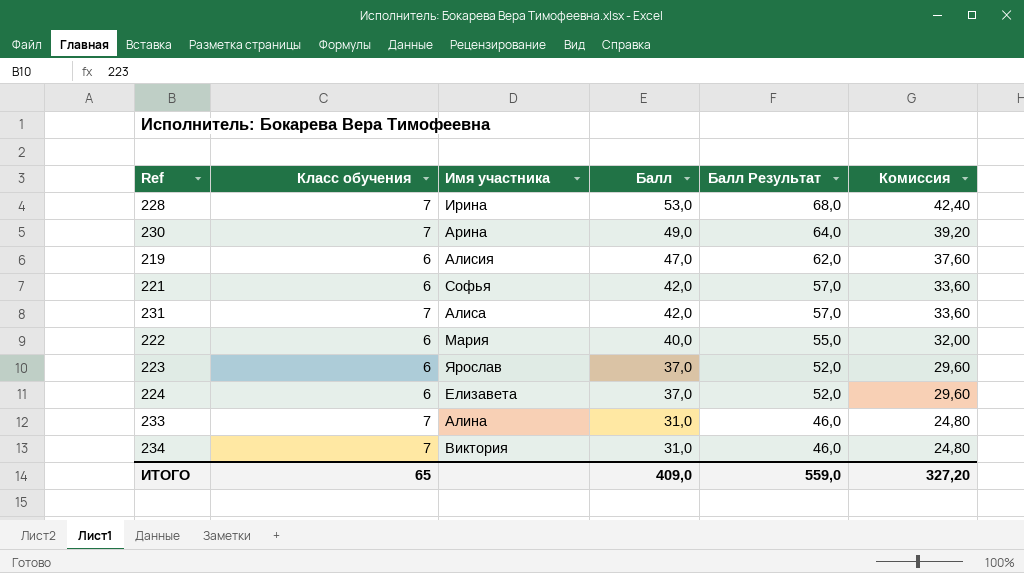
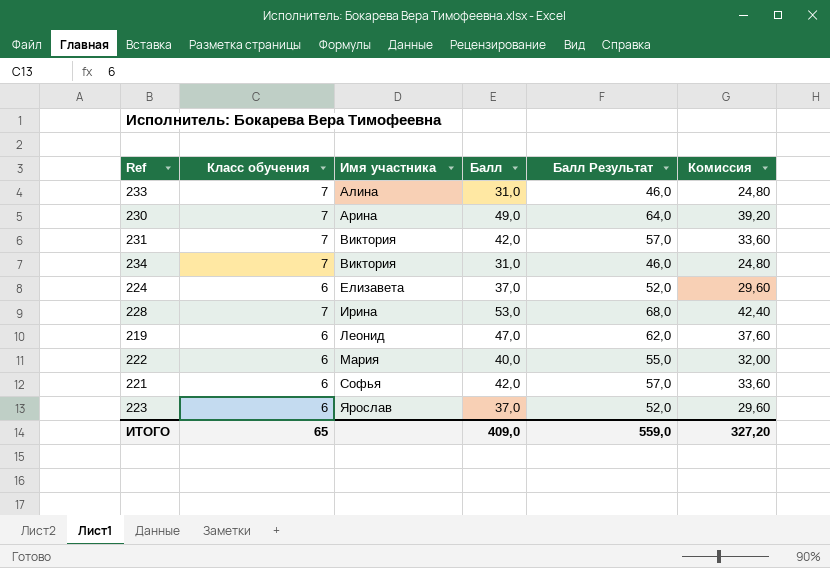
row order: Балл descending -> Имя участника ascending
231 | Имя участника: Алиса -> Виктория
219 | Имя участника: Алисия -> Леонид

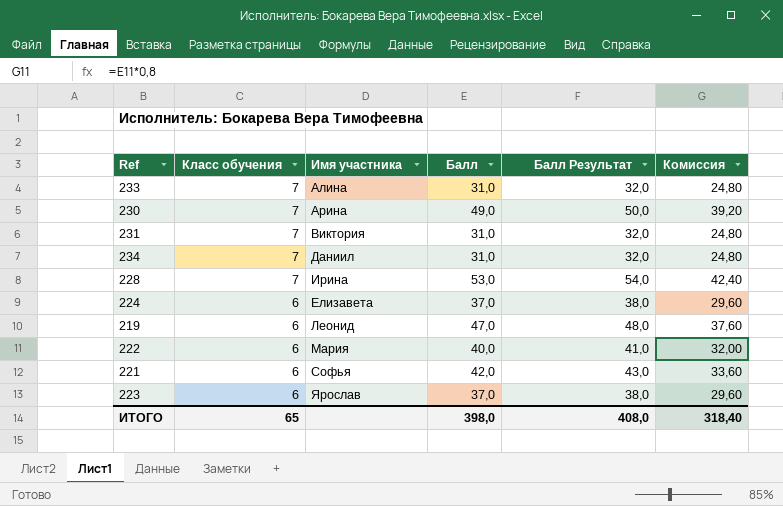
row order: Имя участника ascending -> Класс обучения descending
column Балл Результат | formula: [Балл] + 15 -> [Балл] + 1
231 | Балл: 42,0 -> 31,0
231 | Комиссия: 33,60 -> 24,80
234 | Имя участника: Виктория -> Даниил
ИТОГО | Балл: 409,0 -> 398,0
ИТОГО | Балл Результат: 559,0 -> 408,0
ИТОГО | Комиссия: 327,20 -> 318,40

